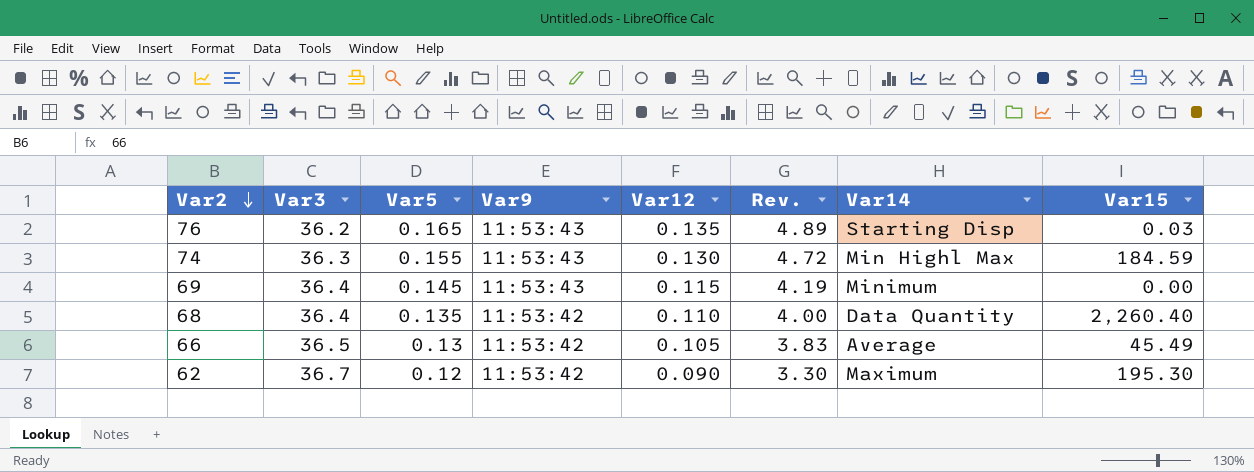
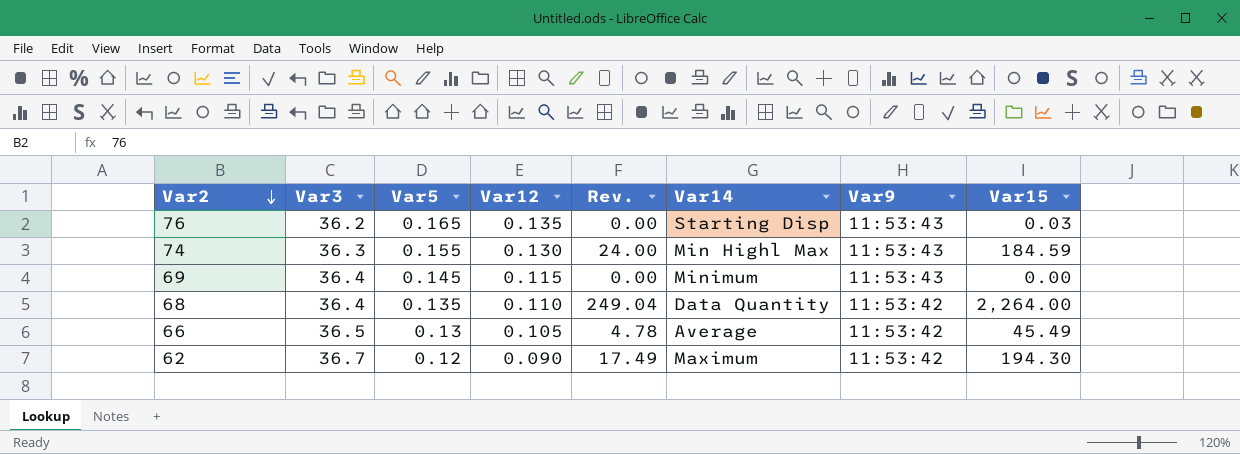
column Rev. | formula: [Var3] * [Var12] -> [Var12] * [Var15]
column Var9 | position: 4 -> 7
68 | Var15: 2,260.40 -> 2,264.00
62 | Var15: 195.30 -> 194.30

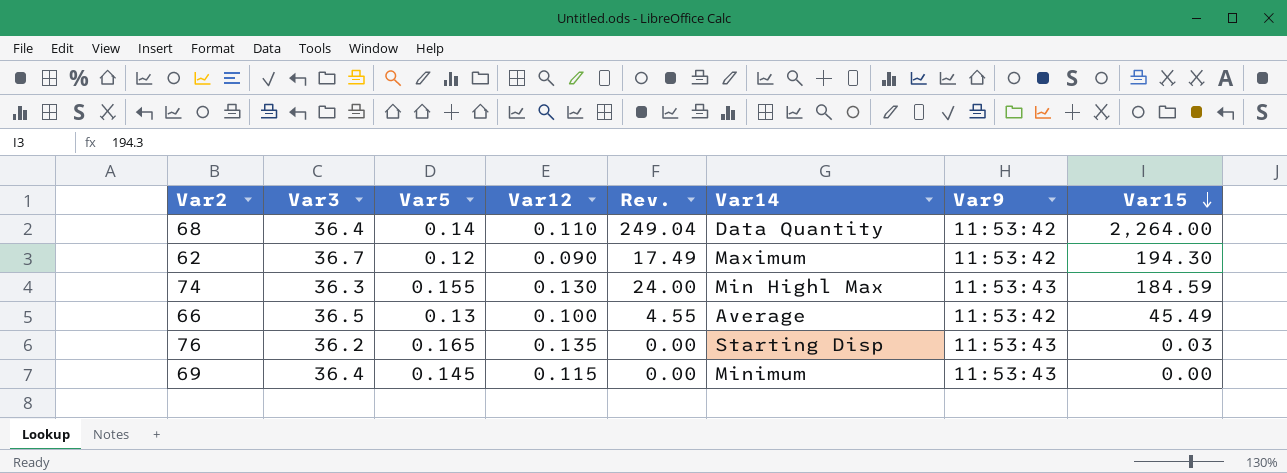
row order: Var2 descending -> Var15 descending
68 | Var5: 0.135 -> 0.14
66 | Var12: 0.105 -> 0.100
66 | Rev.: 4.78 -> 4.55

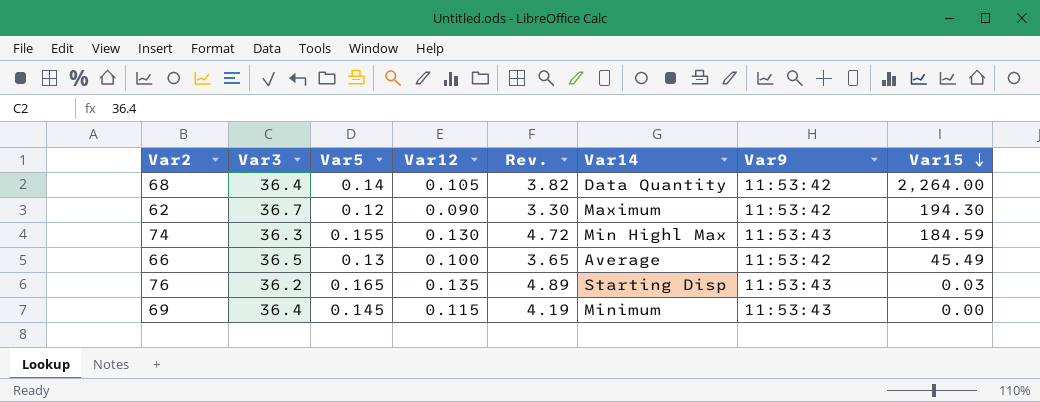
column Rev. | formula: [Var12] * [Var15] -> [Var3] * [Var12]
68 | Var12: 0.110 -> 0.105

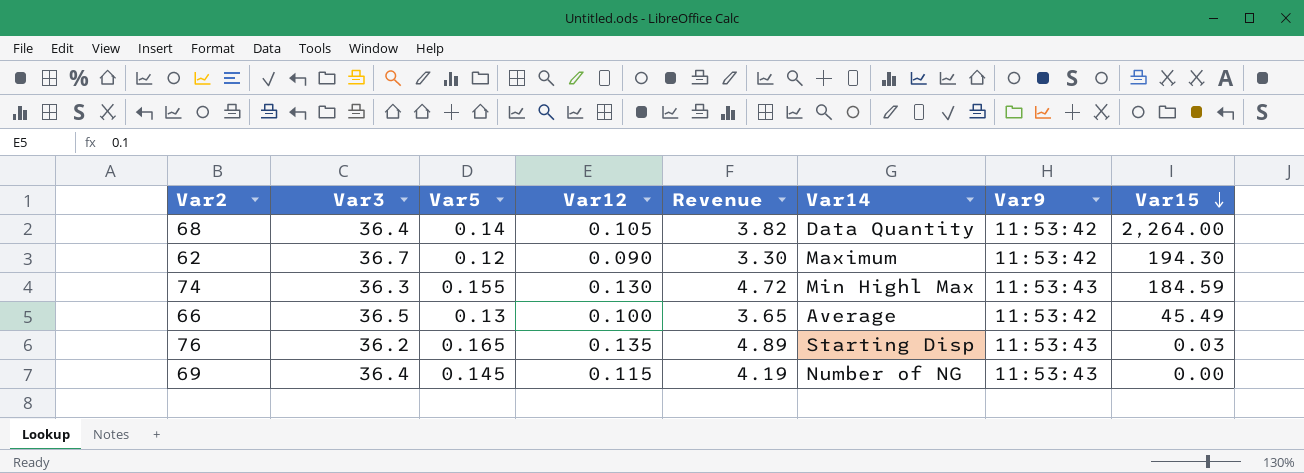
column name: Rev. -> Revenue
69 | Var14: Minimum -> Number of NG

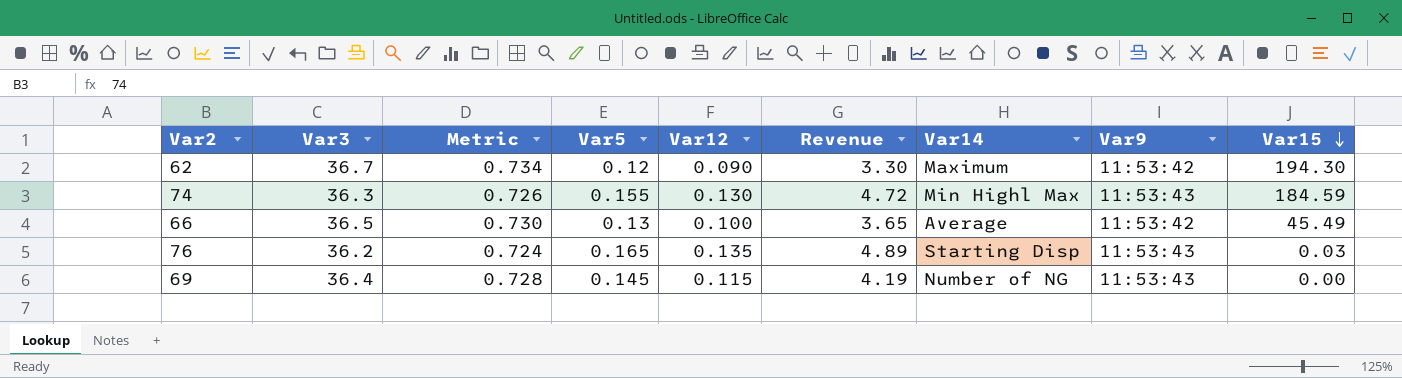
column Metric | formula: none -> [Var3] * 0.02
row 68: 36.4 | 0.14 | 0.105 | 3.82 | Data Quantity | 11:53:42 | 2,264.00 -> none

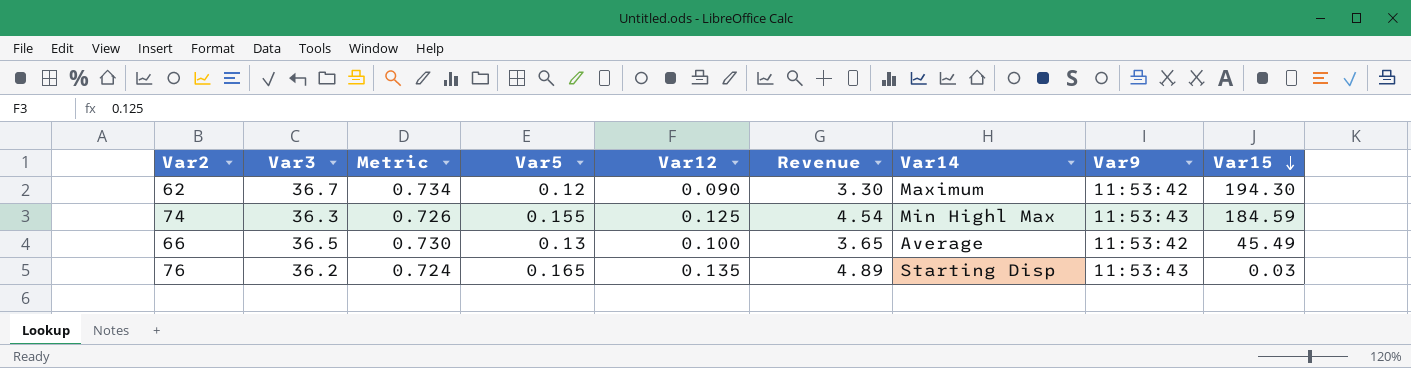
row 69: 36.4 | 0.728 | 0.145 | 0.115 | 4.19 | Number of NG | 11:53:43 | 0.00 -> none
74 | Var12: 0.130 -> 0.125
74 | Revenue: 4.72 -> 4.54

